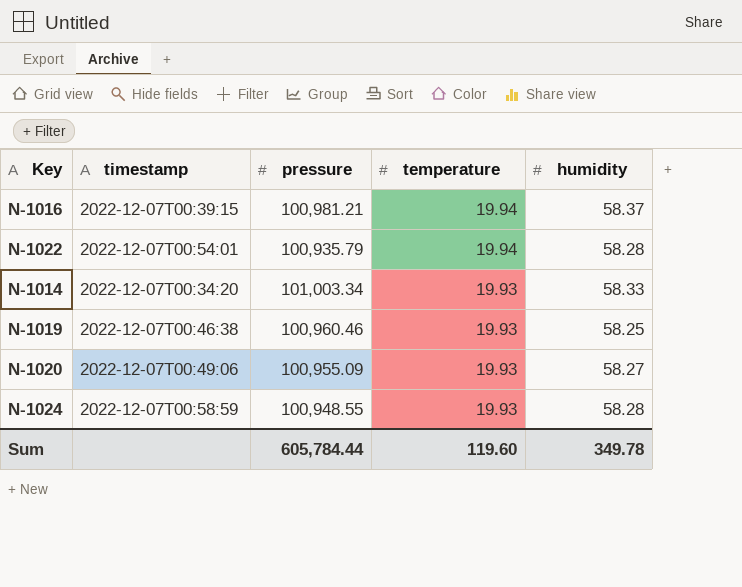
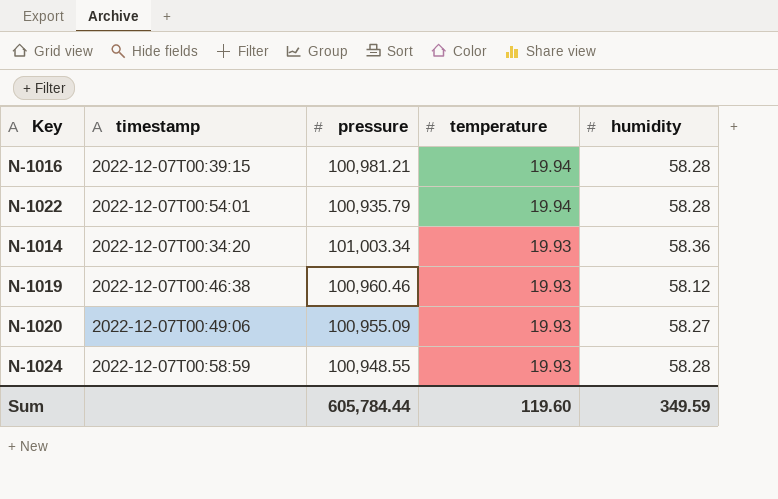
N-1016 | humidity: 58.37 -> 58.28
N-1014 | humidity: 58.33 -> 58.36
N-1019 | humidity: 58.25 -> 58.12
Sum | humidity: 349.78 -> 349.59

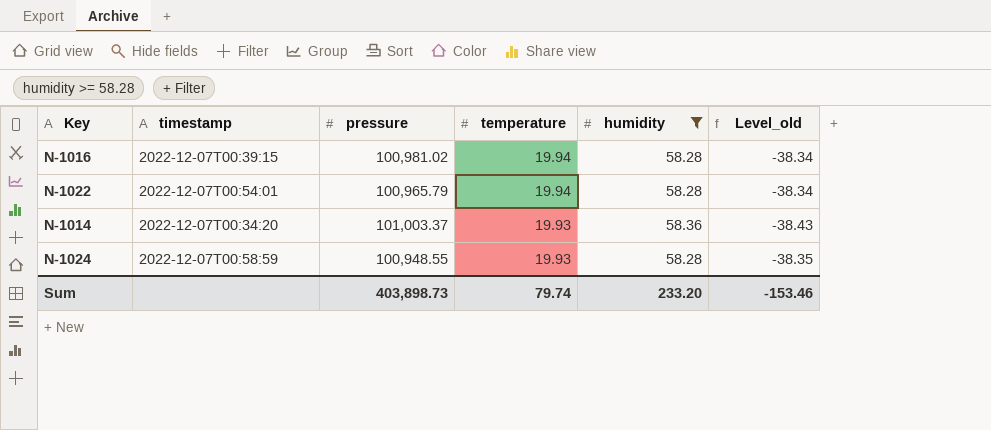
filter: none -> humidity >= 58.28
column Level_old | formula: none -> [temperature] - [humidity]
N-1016 | pressure: 100,981.21 -> 100,981.02
N-1022 | pressure: 100,935.79 -> 100,965.79
N-1014 | pressure: 101,003.34 -> 101,003.37
Sum | pressure: 605,784.44 -> 403,898.73
Sum | temperature: 119.60 -> 79.74
Sum | humidity: 349.59 -> 233.20

